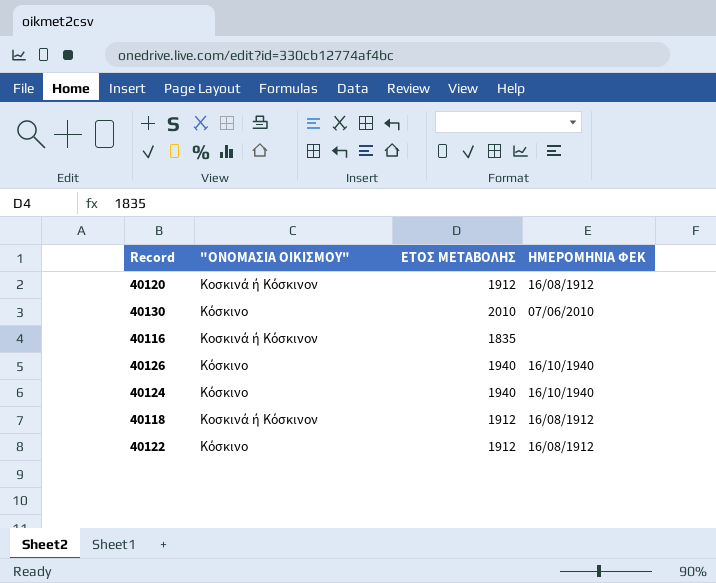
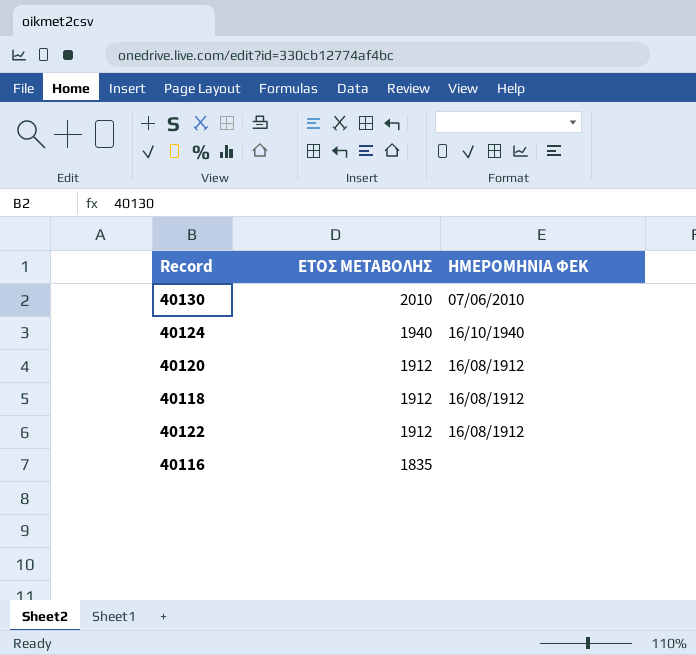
row order: none -> ΕΤΟΣ ΜΕΤΑΒΟΛΗΣ descending
column "ΟΝΟΜΑΣΙΑ ΟΙΚΙΣΜΟΥ" | position: 2 -> none
row 40126: Κόσκινο | 1940 | 16/10/1940 -> none

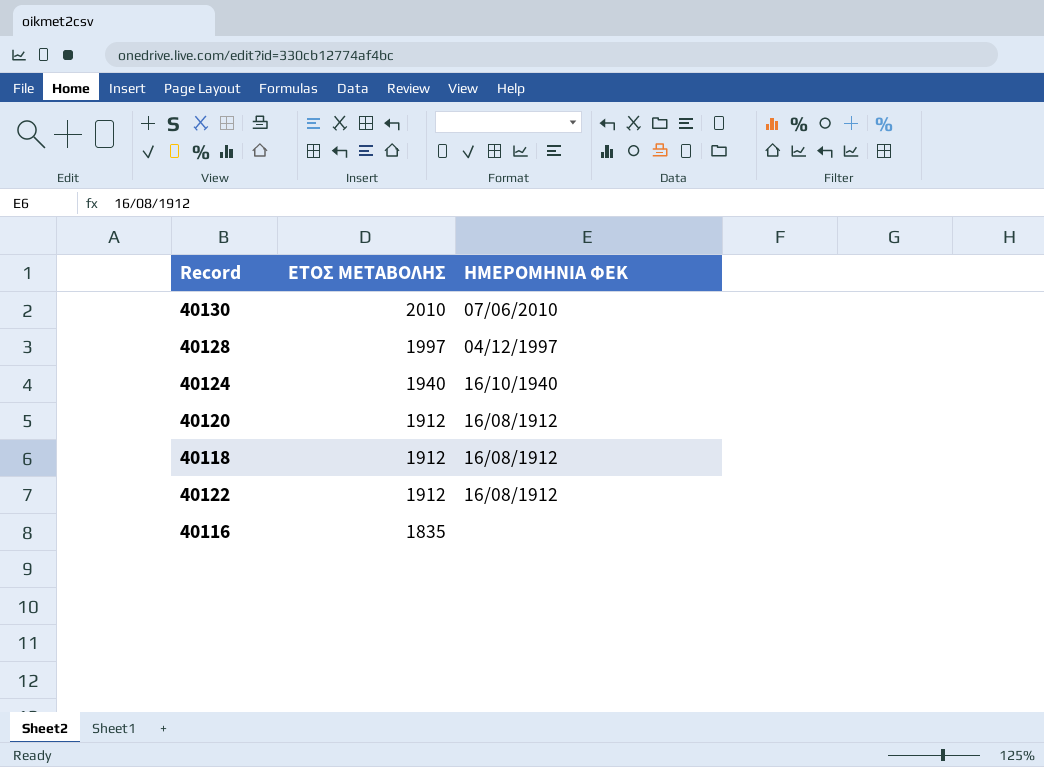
row 40128: none -> 1997 | 04/12/1997

